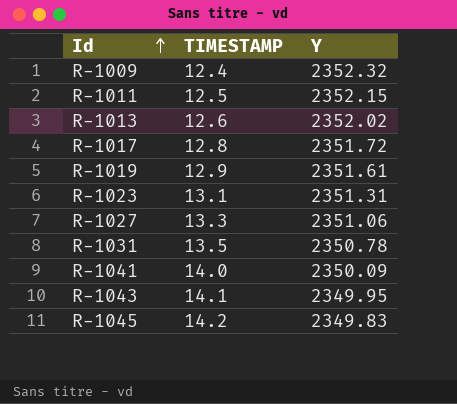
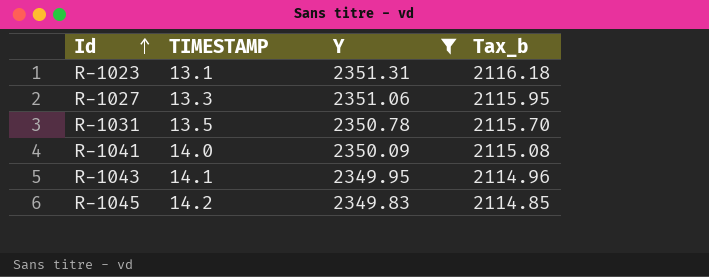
filter: none -> Y <= 2351.31
column Tax_b | formula: none -> [Y] * 0.9

